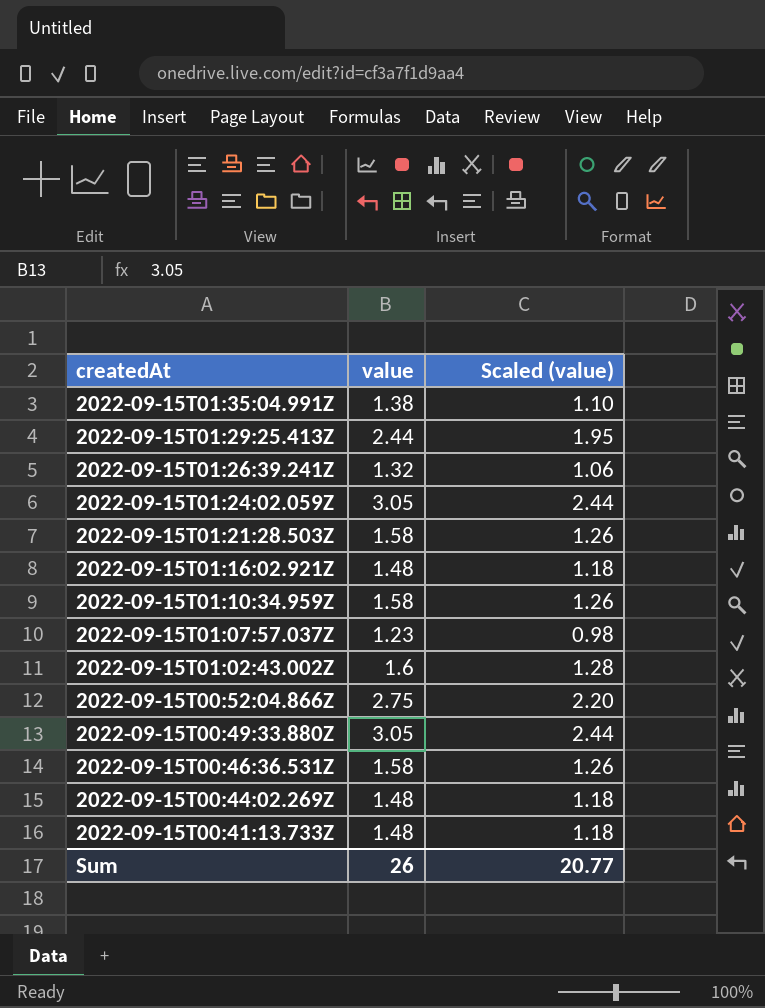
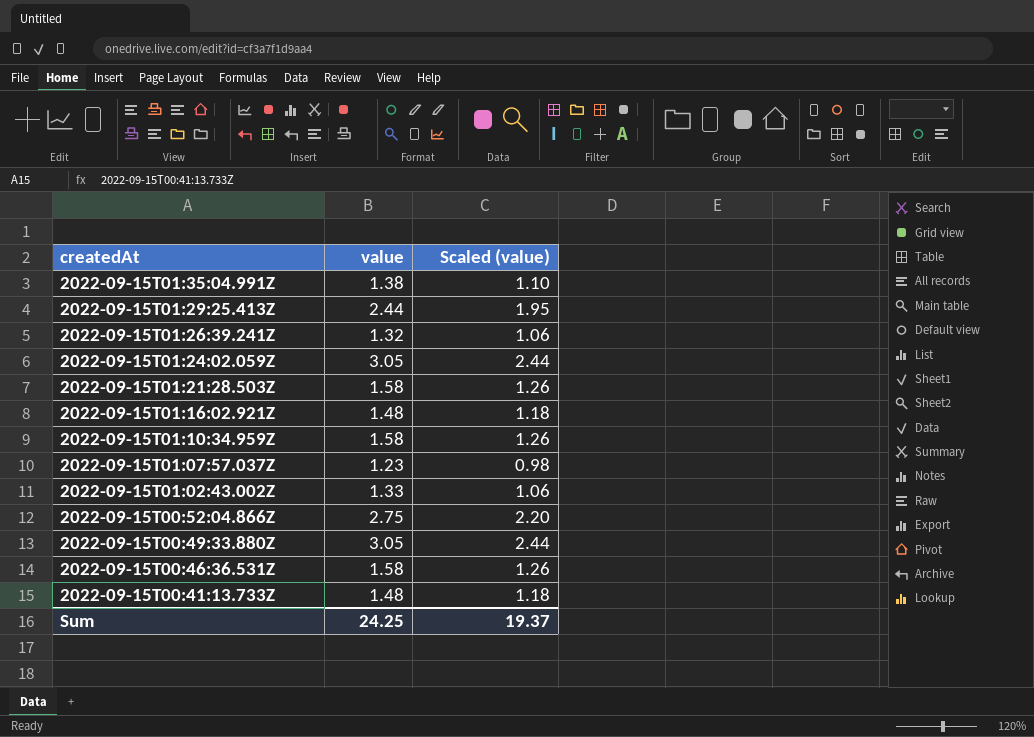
row 2022-09-15T00:44:02.269Z: 1.48 | 1.18 -> none
2022-09-15T01:02:43.002Z | value: 1.6 -> 1.33
2022-09-15T01:02:43.002Z | Scaled (value): 1.28 -> 1.06
Sum | value: 26 -> 24.25
Sum | Scaled (value): 20.77 -> 19.37

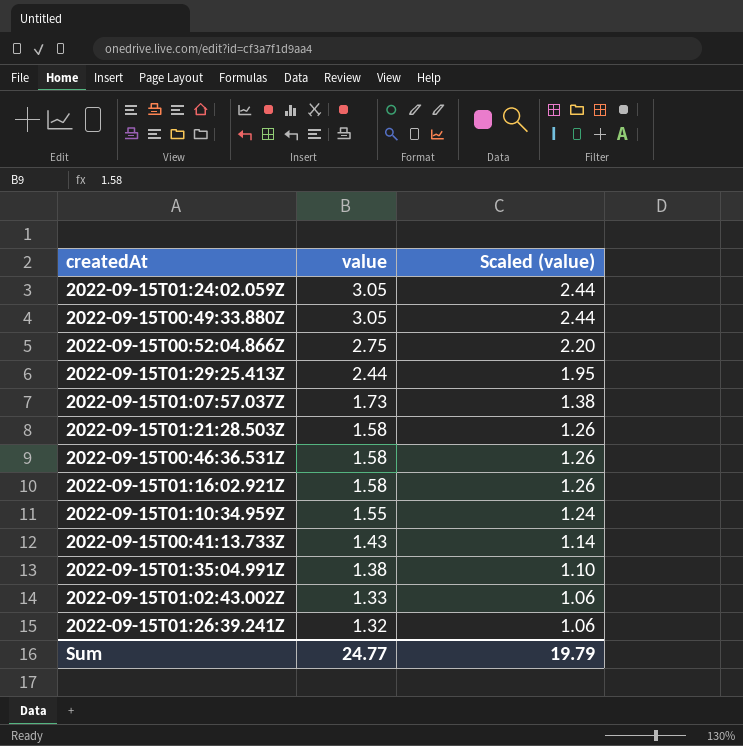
row order: createdAt descending -> value descending
2022-09-15T01:07:57.037Z | value: 1.23 -> 1.73
2022-09-15T01:07:57.037Z | Scaled (value): 0.98 -> 1.38
2022-09-15T01:16:02.921Z | value: 1.48 -> 1.58
2022-09-15T01:16:02.921Z | Scaled (value): 1.18 -> 1.26
2022-09-15T01:10:34.959Z | value: 1.58 -> 1.55
2022-09-15T01:10:34.959Z | Scaled (value): 1.26 -> 1.24
2022-09-15T00:41:13.733Z | value: 1.48 -> 1.43
2022-09-15T00:41:13.733Z | Scaled (value): 1.18 -> 1.14
Sum | value: 24.25 -> 24.77
Sum | Scaled (value): 19.37 -> 19.79

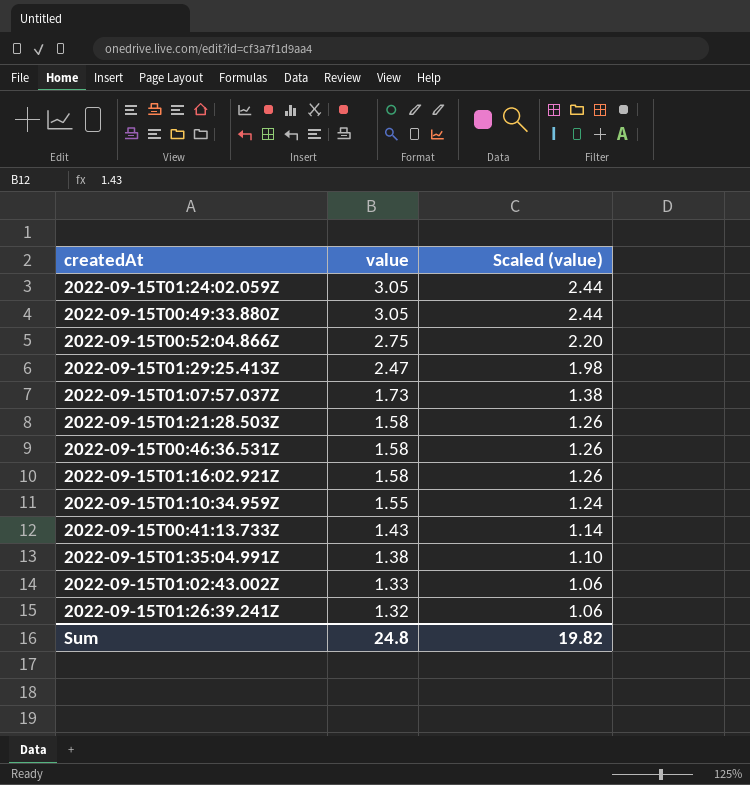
2022-09-15T01:29:25.413Z | value: 2.44 -> 2.47
2022-09-15T01:29:25.413Z | Scaled (value): 1.95 -> 1.98
Sum | value: 24.77 -> 24.8
Sum | Scaled (value): 19.79 -> 19.82

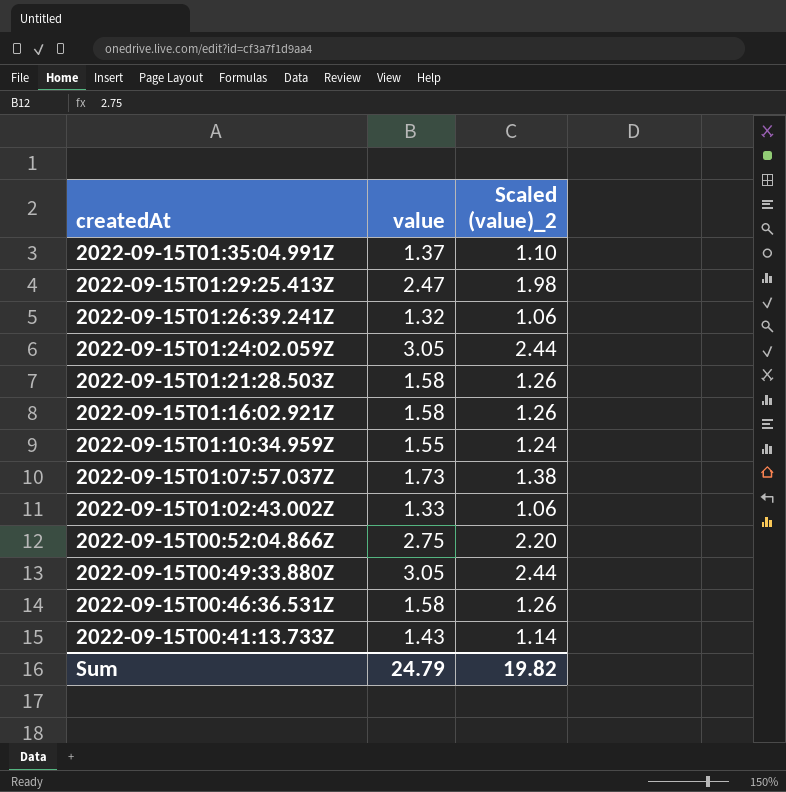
row order: value descending -> createdAt descending
column name: Scaled (value) -> Scaled (value)_2
2022-09-15T01:35:04.991Z | value: 1.38 -> 1.37
Sum | value: 24.8 -> 24.79

